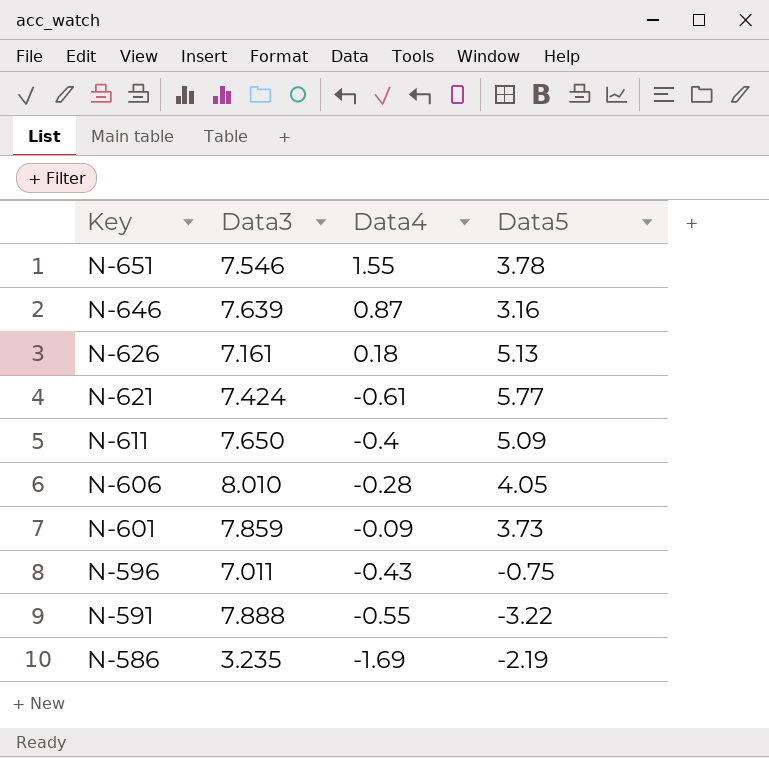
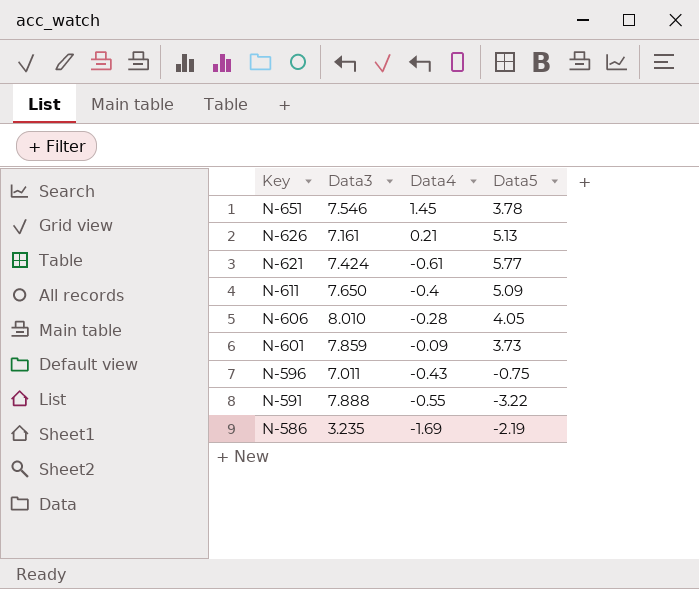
row N-646: 7.639 | 0.87 | 3.16 -> none
N-651 | Data4: 1.55 -> 1.45
N-626 | Data4: 0.18 -> 0.21

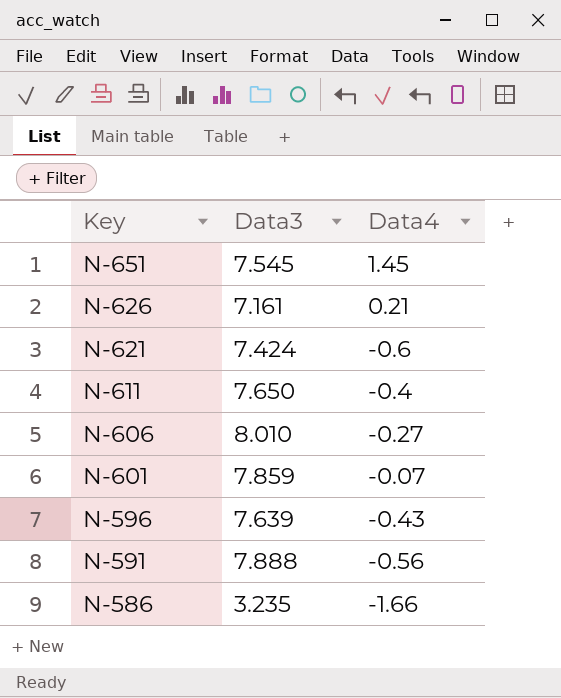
column Data5 | position: 4 -> none
N-651 | Data3: 7.546 -> 7.545
N-621 | Data4: -0.61 -> -0.6
N-606 | Data4: -0.28 -> -0.27
N-601 | Data4: -0.09 -> -0.07
N-596 | Data3: 7.011 -> 7.639
N-591 | Data4: -0.55 -> -0.56
N-586 | Data4: -1.69 -> -1.66

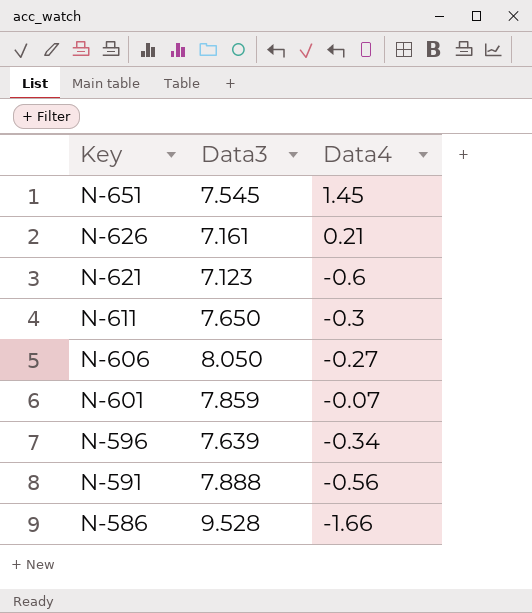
N-621 | Data3: 7.424 -> 7.123
N-611 | Data4: -0.4 -> -0.3
N-606 | Data3: 8.010 -> 8.050
N-596 | Data4: -0.43 -> -0.34
N-586 | Data3: 3.235 -> 9.528

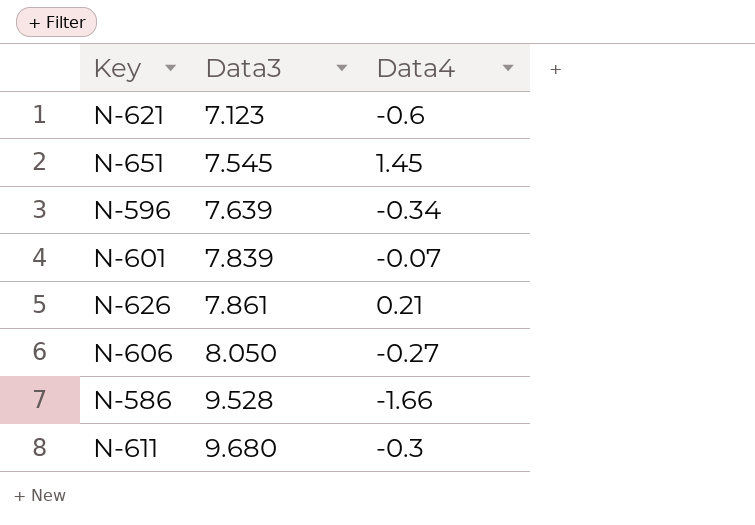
row order: Key descending -> Data3 ascending
row N-591: 7.888 | -0.56 -> none
N-601 | Data3: 7.859 -> 7.839
N-626 | Data3: 7.161 -> 7.861
N-611 | Data3: 7.650 -> 9.680

